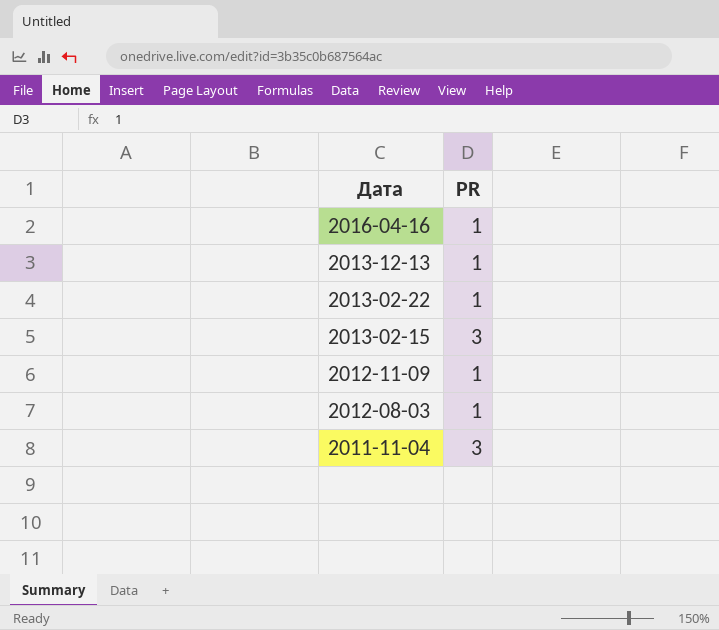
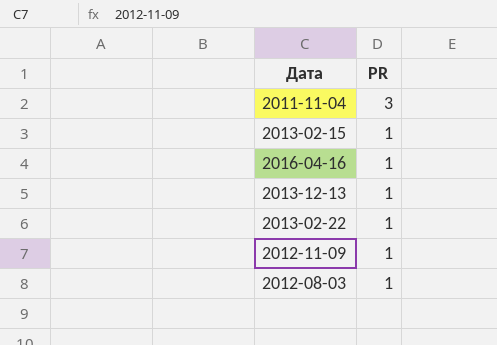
row order: Дата descending -> PR descending
2013-02-15 | PR: 3 -> 1

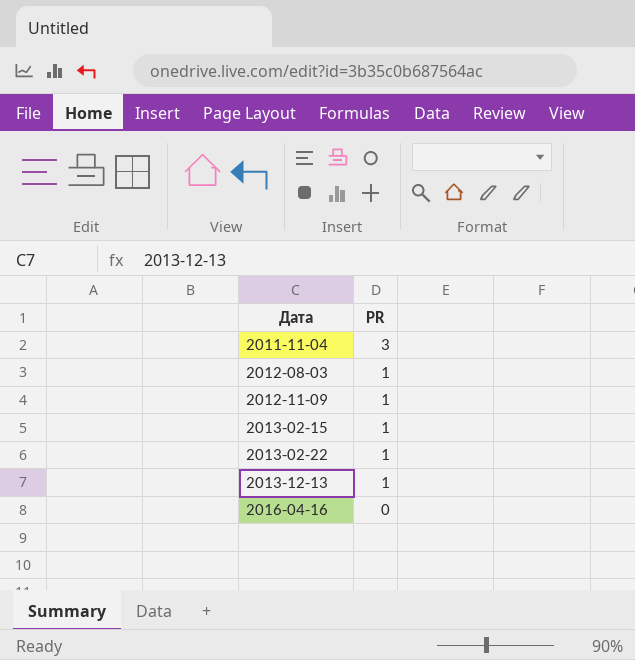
row order: PR descending -> Дата ascending
2016-04-16 | PR: 1 -> 0

